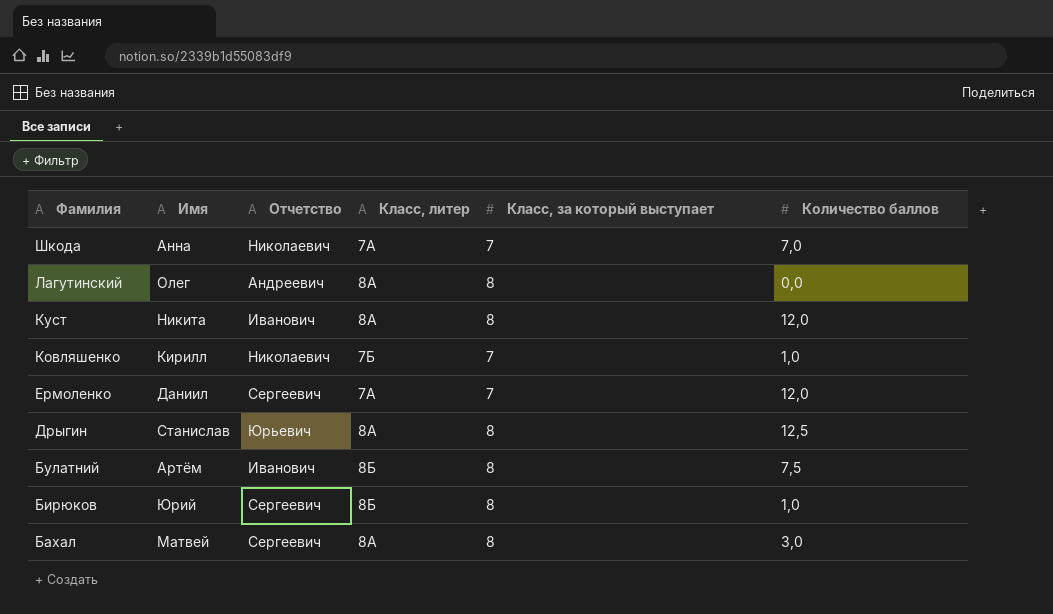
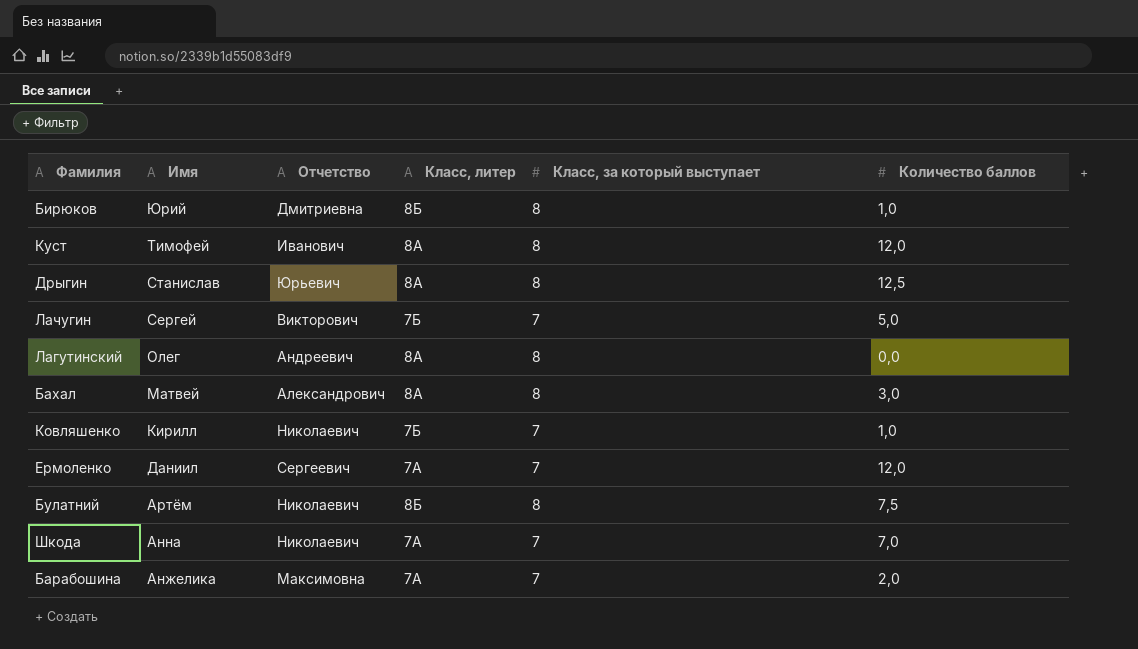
row order: Фамилия descending -> Имя descending
Бирюков | Отчетство: Сергеевич -> Дмитриевна
Куст | Имя: Никита -> Тимофей
row Лачугин: none -> Сергей | Викторович | 7Б | 7 | 5,0
Бахал | Отчетство: Сергеевич -> Александрович
Булатний | Отчетство: Иванович -> Николаевич
row Барабошина: none -> Анжелика | Максимовна | 7А | 7 | 2,0

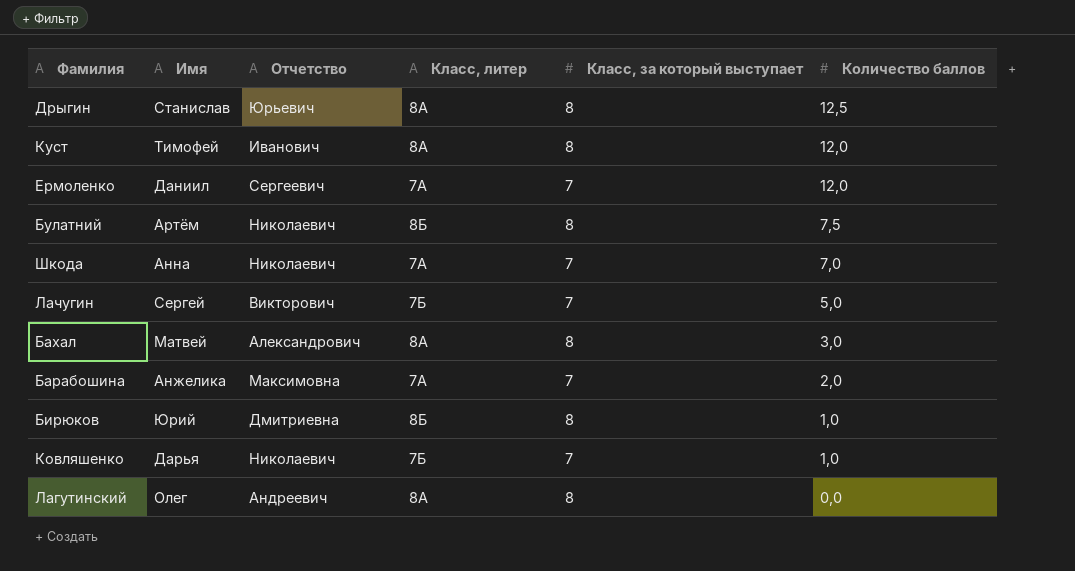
row order: Имя descending -> Количество баллов descending
Ковляшенко | Имя: Кирилл -> Дарья

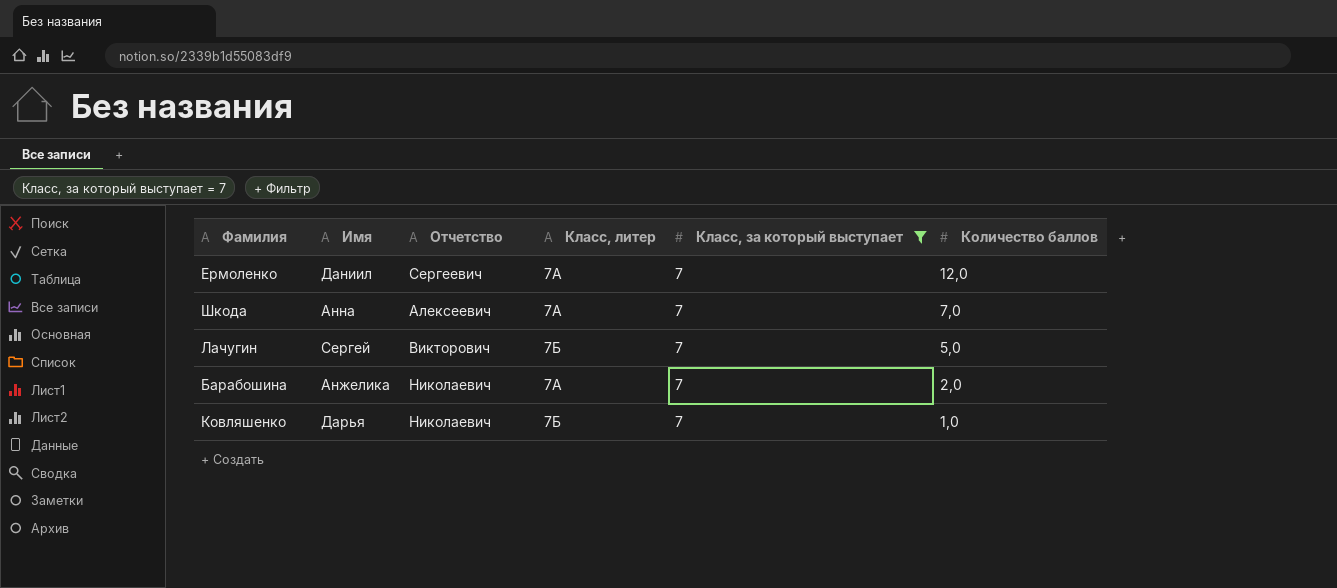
filter: none -> Класс, за который выступает = 7
Шкода | Отчетство: Николаевич -> Алексеевич
Барабошина | Отчетство: Максимовна -> Николаевич

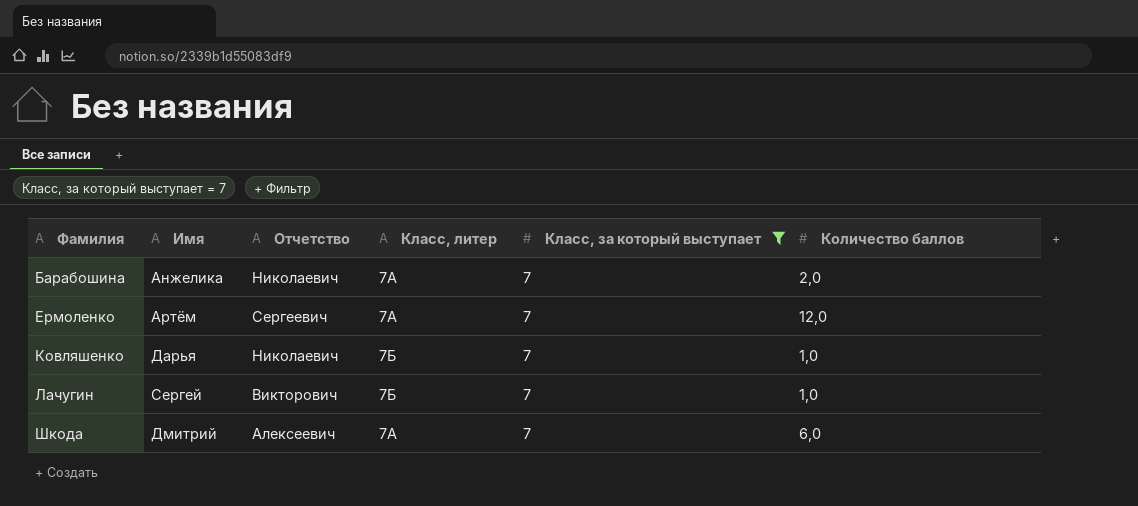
row order: Количество баллов descending -> Фамилия ascending
Ермоленко | Имя: Даниил -> Артём
Лачугин | Количество баллов: 5,0 -> 1,0
Шкода | Имя: Анна -> Дмитрий
Шкода | Количество баллов: 7,0 -> 6,0

